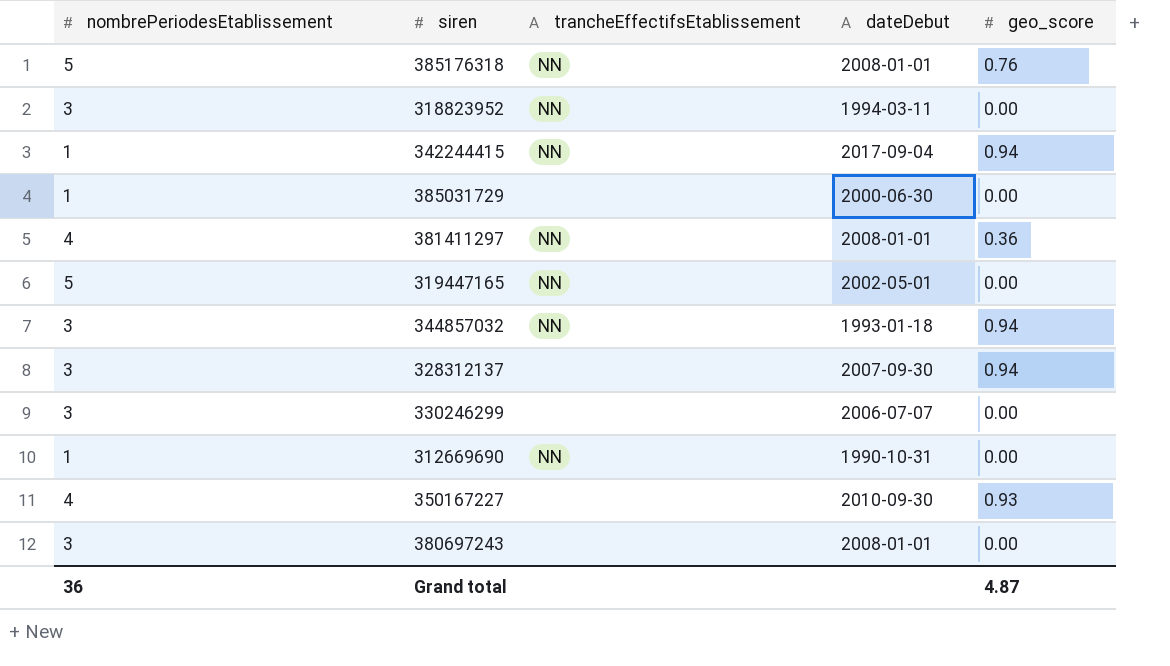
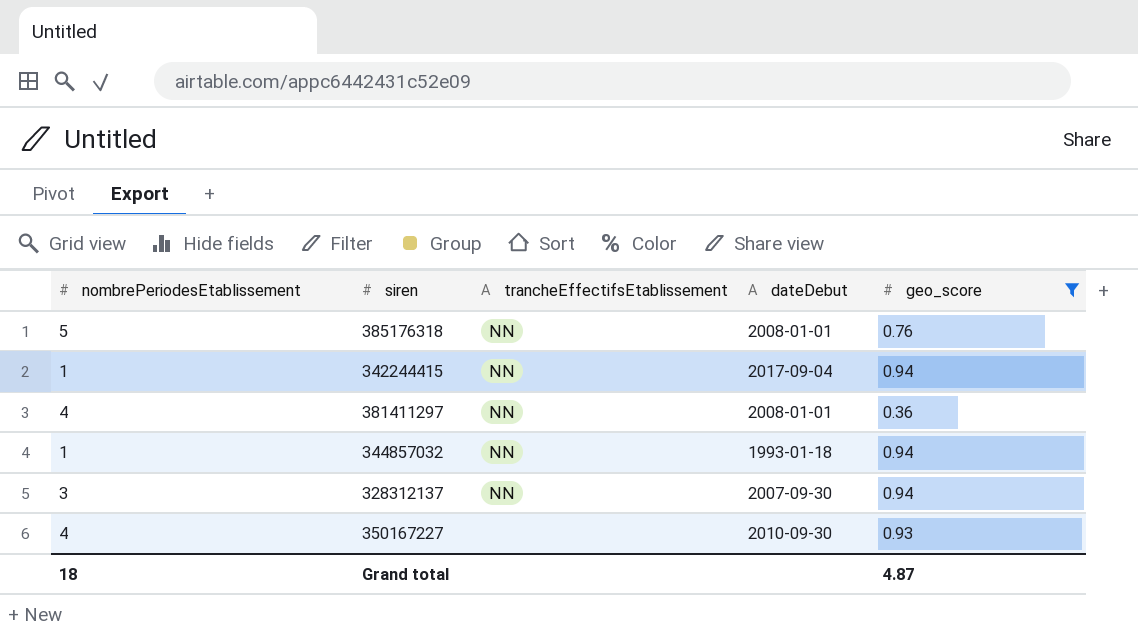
filter: none -> geo_score != 0.00
344857032 | nombrePeriodesEtablissement: 3 -> 1
328312137 | trancheEffectifsEtablissement: none -> NN
Grand total | nombrePeriodesEtablissement: 36 -> 18

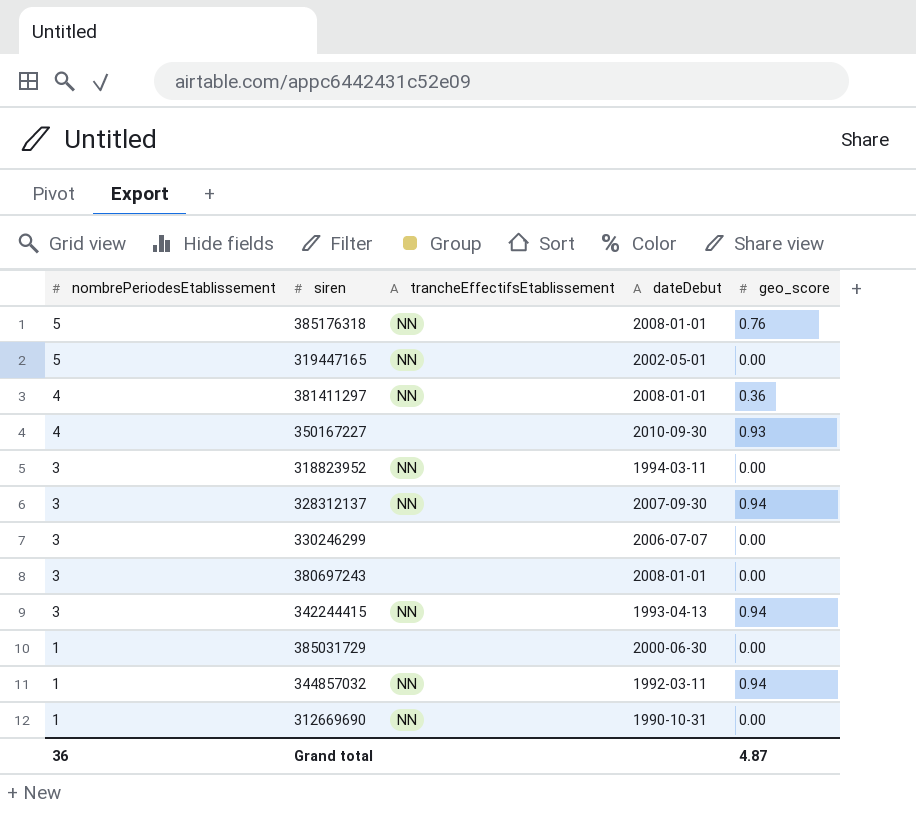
filter: geo_score != 0.00 -> none
row order: none -> nombrePeriodesEtablissement descending
342244415 | nombrePeriodesEtablissement: 1 -> 3
342244415 | dateDebut: 2017-09-04 -> 1993-04-13
344857032 | dateDebut: 1993-01-18 -> 1992-03-11
Grand total | nombrePeriodesEtablissement: 18 -> 36

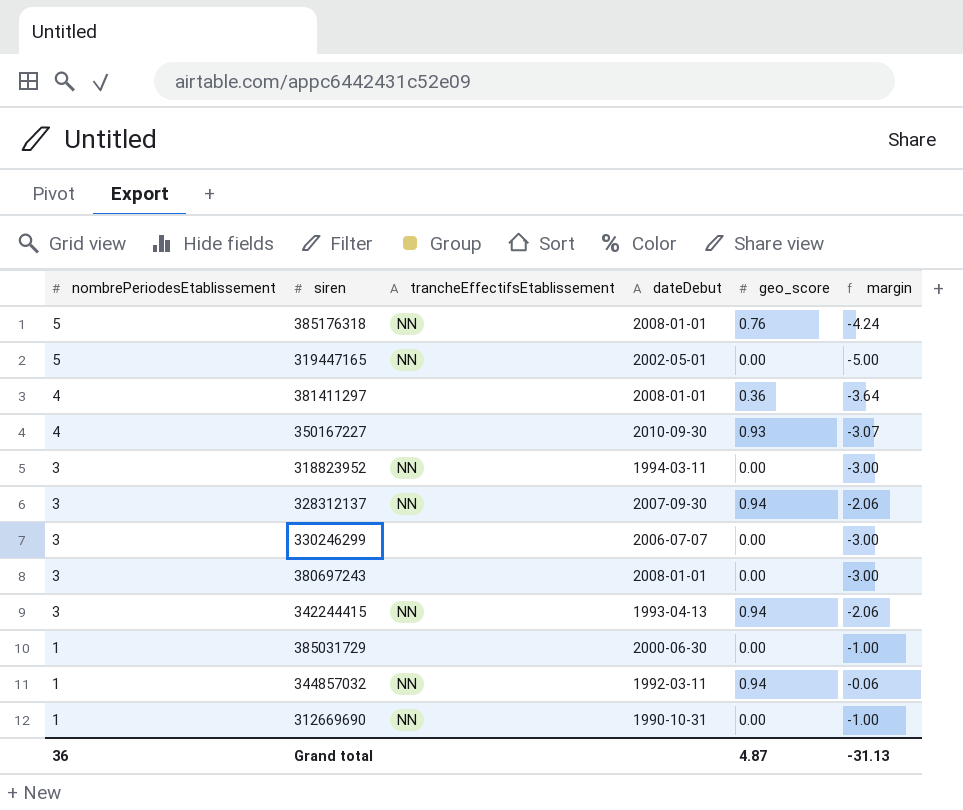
column margin | formula: none -> [geo_score] - [nombrePeriodesEtablissement]
381411297 | trancheEffectifsEtablissement: NN -> none

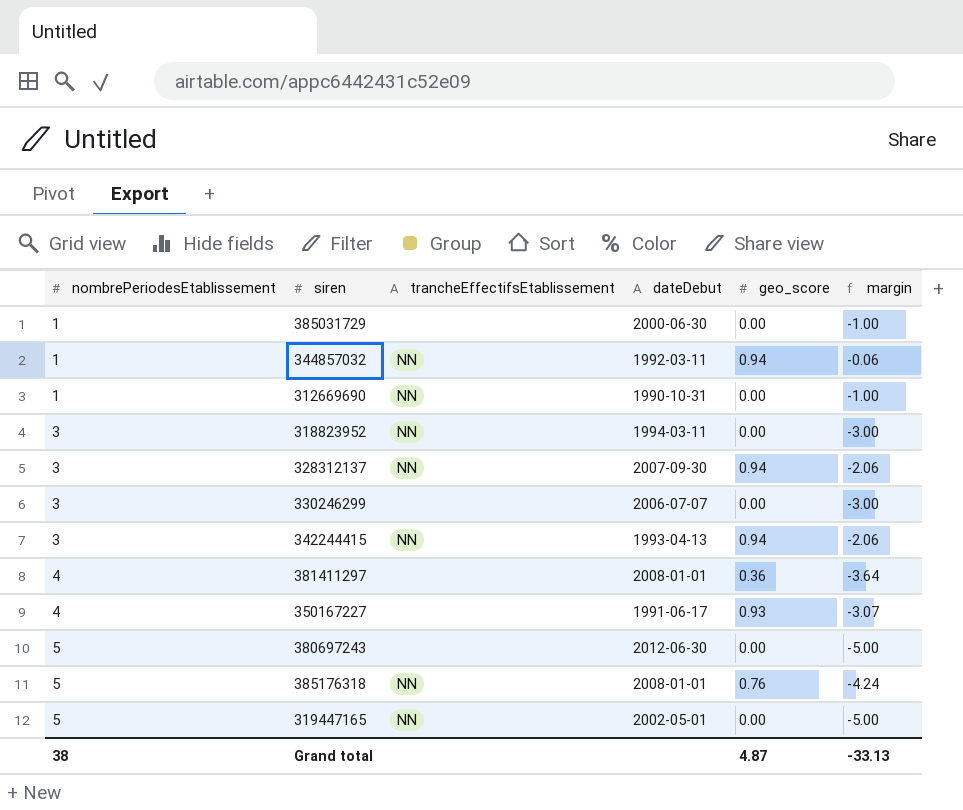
row order: nombrePeriodesEtablissement descending -> nombrePeriodesEtablissement ascending
350167227 | dateDebut: 2010-09-30 -> 1991-06-17
380697243 | nombrePeriodesEtablissement: 3 -> 5
380697243 | dateDebut: 2008-01-01 -> 2012-06-30
380697243 | margin: -3.00 -> -5.00
Grand total | nombrePeriodesEtablissement: 36 -> 38
Grand total | margin: -31.13 -> -33.13

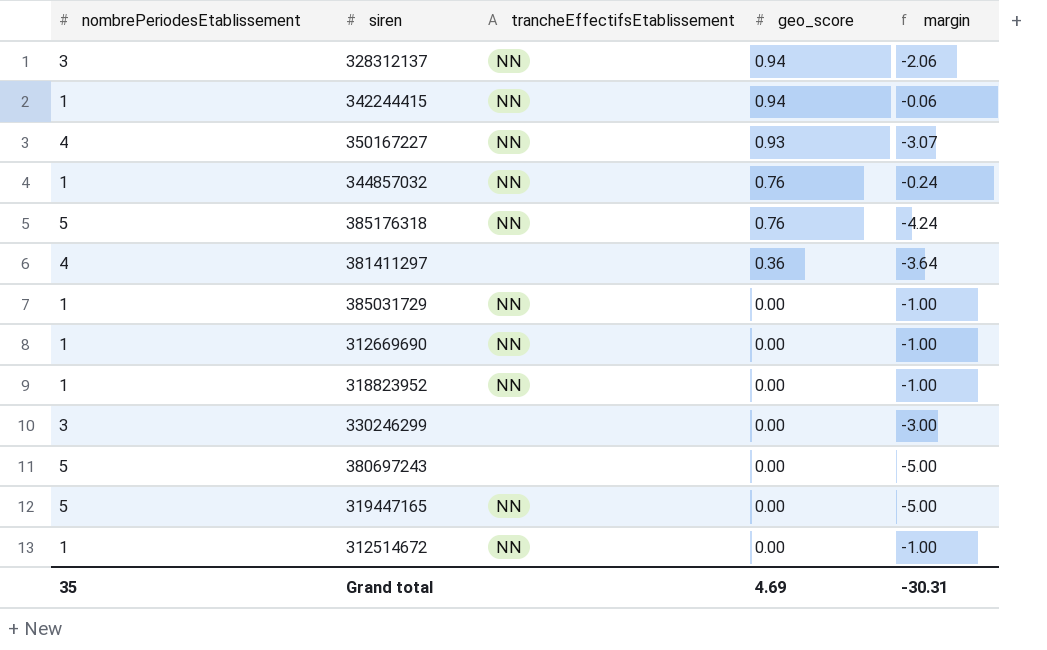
row order: nombrePeriodesEtablissement ascending -> geo_score descending
column dateDebut | position: 4 -> none
342244415 | nombrePeriodesEtablissement: 3 -> 1
342244415 | margin: -2.06 -> -0.06
350167227 | trancheEffectifsEtablissement: none -> NN
344857032 | geo_score: 0.94 -> 0.76
344857032 | margin: -0.06 -> -0.24
385031729 | trancheEffectifsEtablissement: none -> NN
318823952 | nombrePeriodesEtablissement: 3 -> 1
318823952 | margin: -3.00 -> -1.00
row 312514672: none -> 1 | NN | 0.00 | -1.00
Grand total | nombrePeriodesEtablissement: 38 -> 35
Grand total | geo_score: 4.87 -> 4.69
Grand total | margin: -33.13 -> -30.31

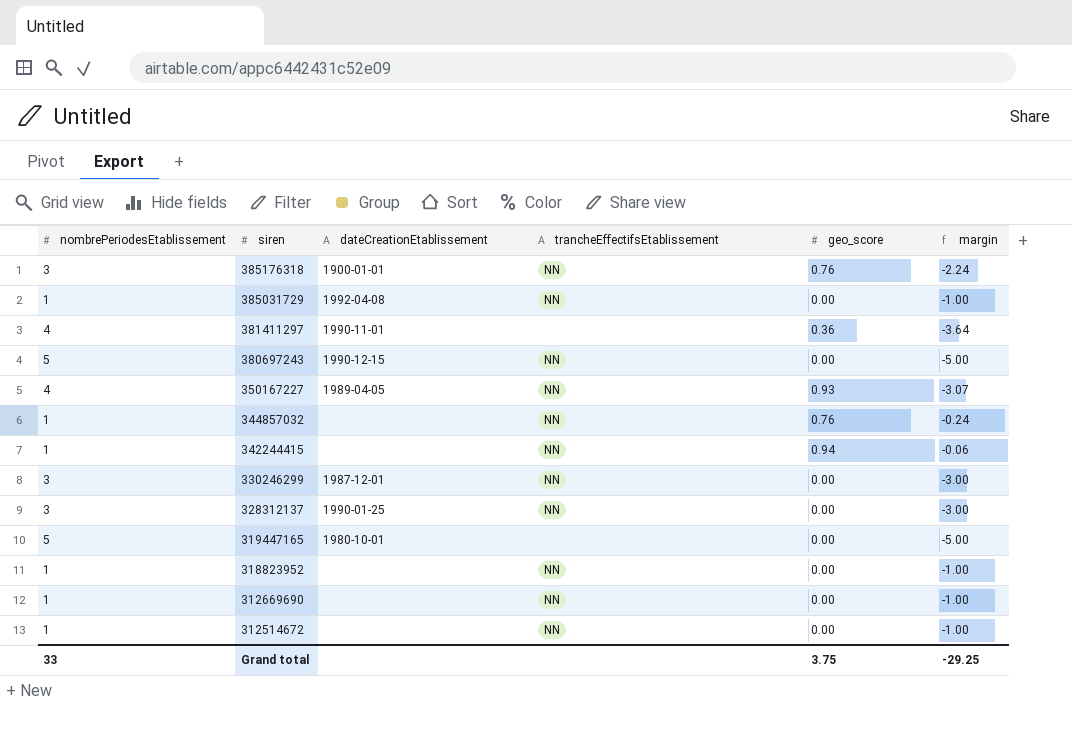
row order: geo_score descending -> siren descending
column dateCreationEtablissement | position: none -> 3
385176318 | nombrePeriodesEtablissement: 5 -> 3
385176318 | margin: -4.24 -> -2.24
380697243 | trancheEffectifsEtablissement: none -> NN
330246299 | trancheEffectifsEtablissement: none -> NN
328312137 | geo_score: 0.94 -> 0.00
328312137 | margin: -2.06 -> -3.00
319447165 | trancheEffectifsEtablissement: NN -> none
Grand total | nombrePeriodesEtablissement: 35 -> 33
Grand total | geo_score: 4.69 -> 3.75
Grand total | margin: -30.31 -> -29.25

